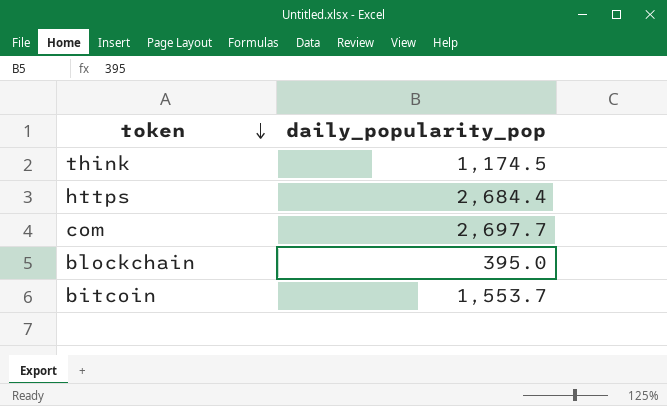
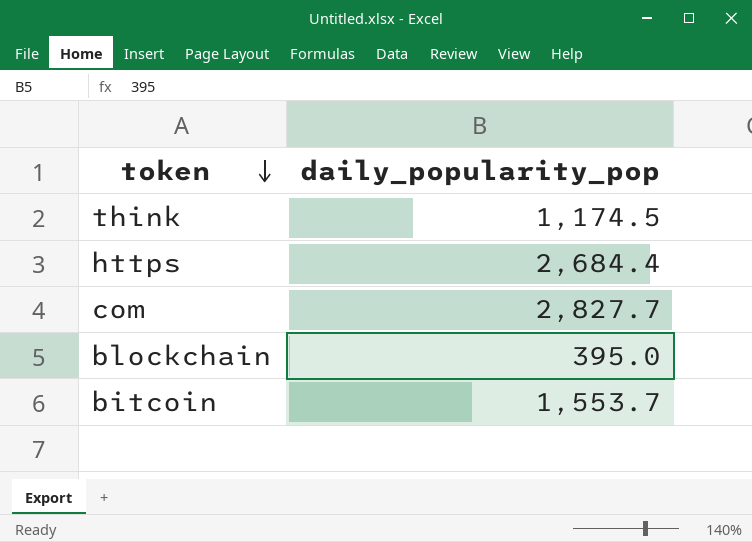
com | daily_popularity_pop: 2,697.7 -> 2,827.7

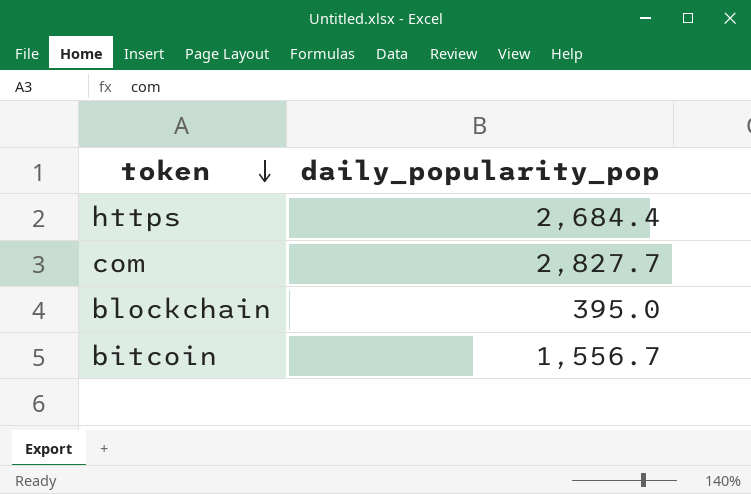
row think: 1,174.5 -> none
bitcoin | daily_popularity_pop: 1,553.7 -> 1,556.7

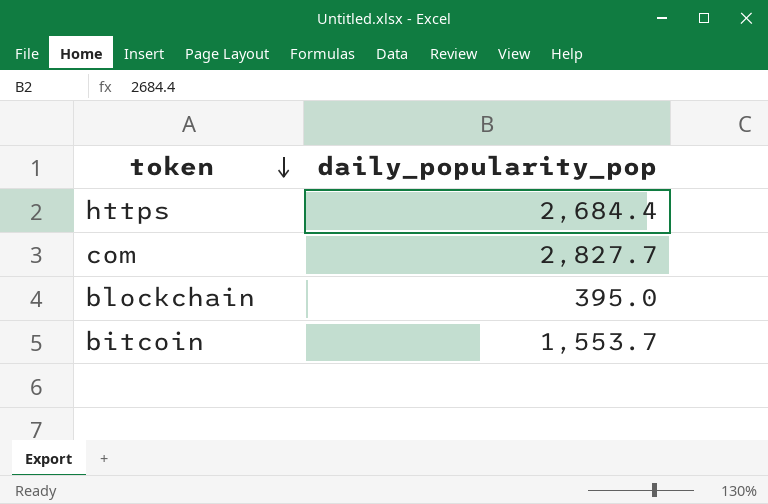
bitcoin | daily_popularity_pop: 1,556.7 -> 1,553.7

